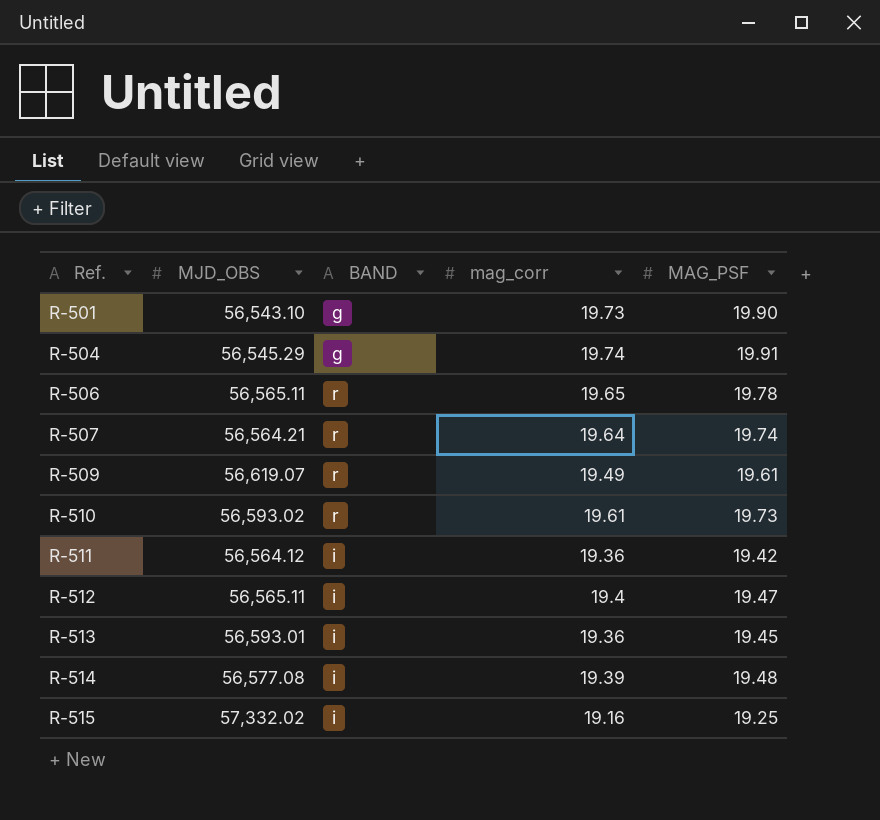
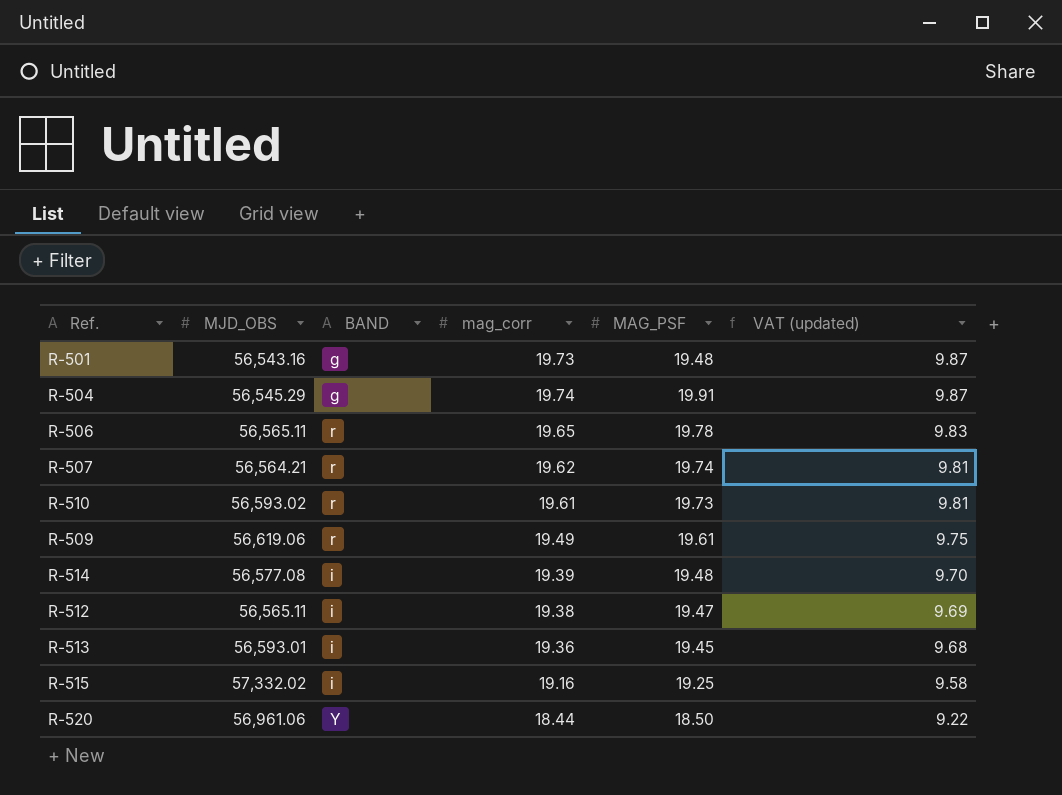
row order: Ref. ascending -> VAT (updated) descending
column VAT (updated) | formula: none -> [mag_corr] * 0.5
row R-511: 56,564.12 | i | 19.36 | 19.42 -> none
R-501 | MJD_OBS: 56,543.10 -> 56,543.16
R-501 | MAG_PSF: 19.90 -> 19.48
R-507 | mag_corr: 19.64 -> 19.62
R-509 | MJD_OBS: 56,619.07 -> 56,619.06
R-512 | mag_corr: 19.4 -> 19.38
row R-520: none -> 56,961.06 | Y | 18.44 | 18.50 | 9.22

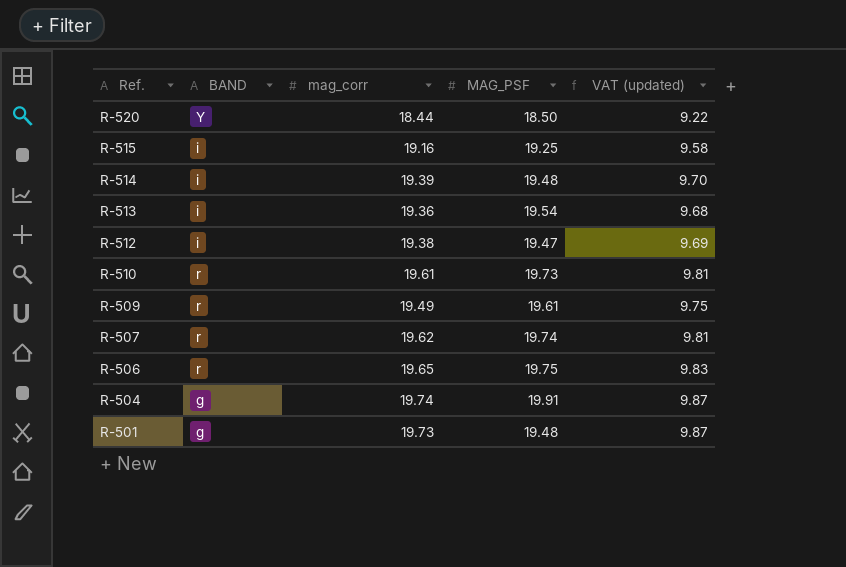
row order: VAT (updated) descending -> Ref. descending
column MJD_OBS | position: 2 -> none
R-513 | MAG_PSF: 19.45 -> 19.54
R-506 | MAG_PSF: 19.78 -> 19.75

